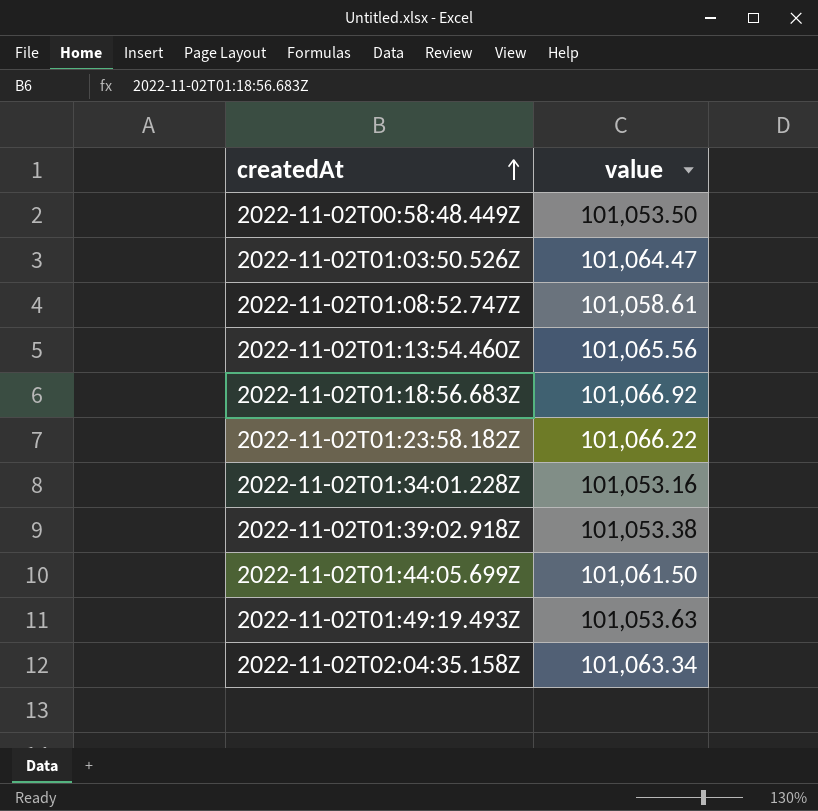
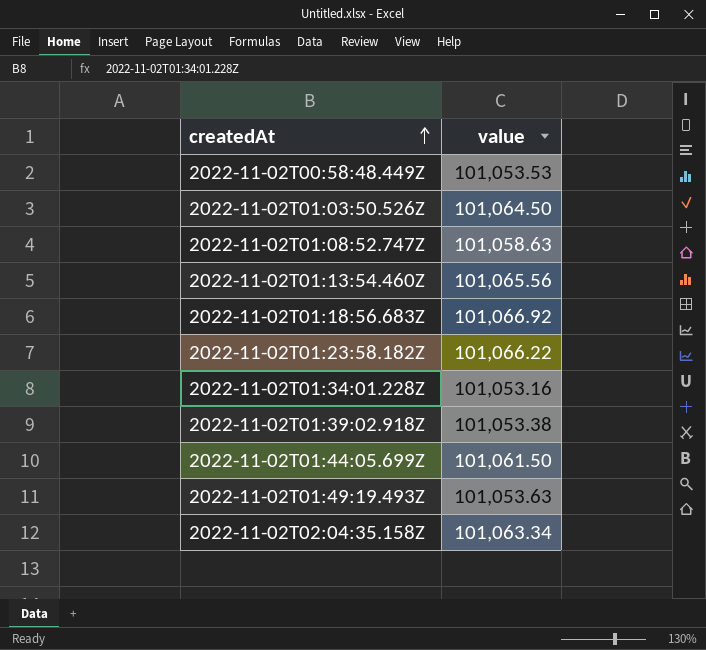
2022-11-02T00:58:48.449Z | value: 101,053.50 -> 101,053.53
2022-11-02T01:03:50.526Z | value: 101,064.47 -> 101,064.50
2022-11-02T01:08:52.747Z | value: 101,058.61 -> 101,058.63

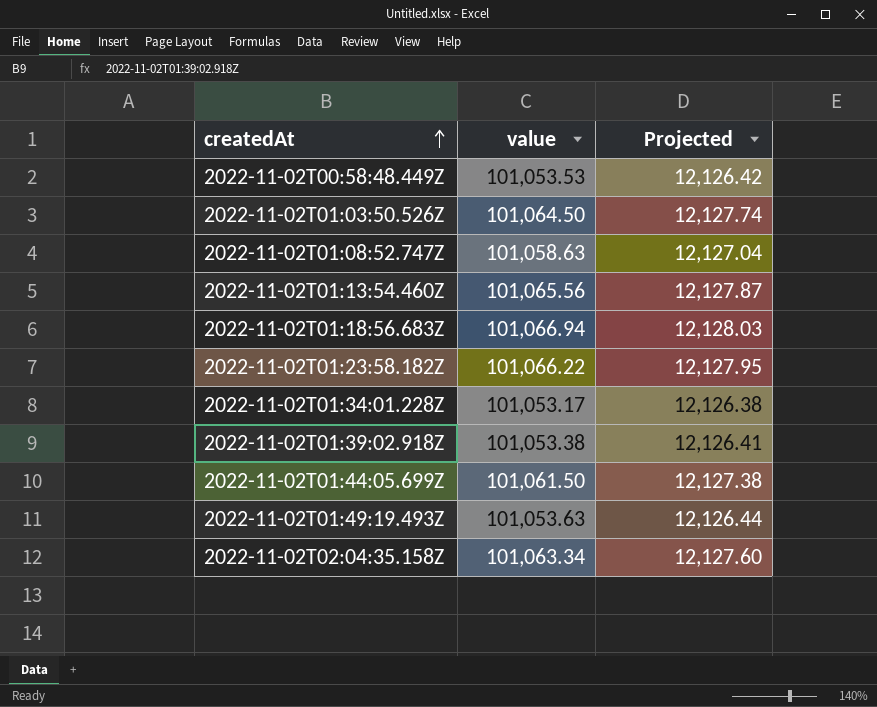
column Projected | formula: none -> [value] * 0.12
2022-11-02T01:18:56.683Z | value: 101,066.92 -> 101,066.94
2022-11-02T01:34:01.228Z | value: 101,053.16 -> 101,053.17

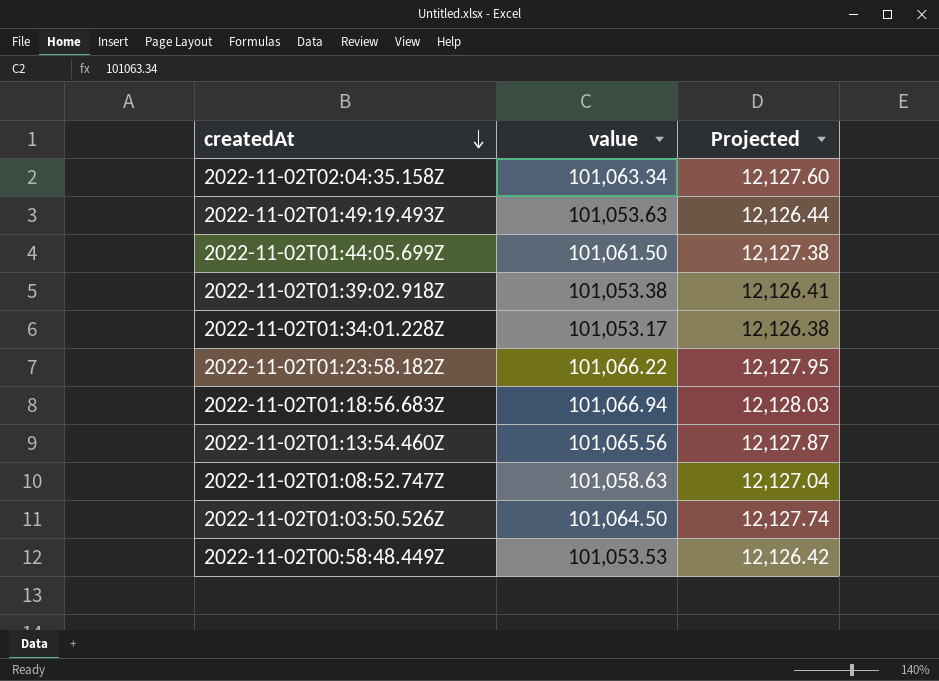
row order: createdAt ascending -> createdAt descending

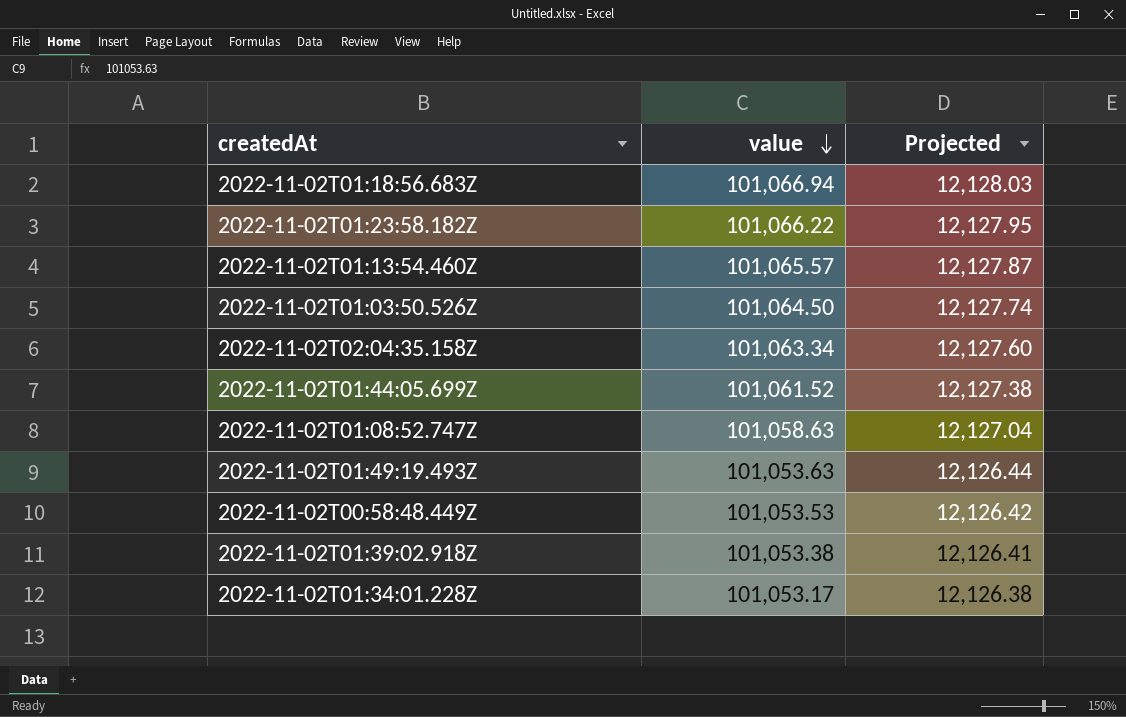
row order: createdAt descending -> value descending
2022-11-02T01:13:54.460Z | value: 101,065.56 -> 101,065.57
2022-11-02T01:44:05.699Z | value: 101,061.50 -> 101,061.52

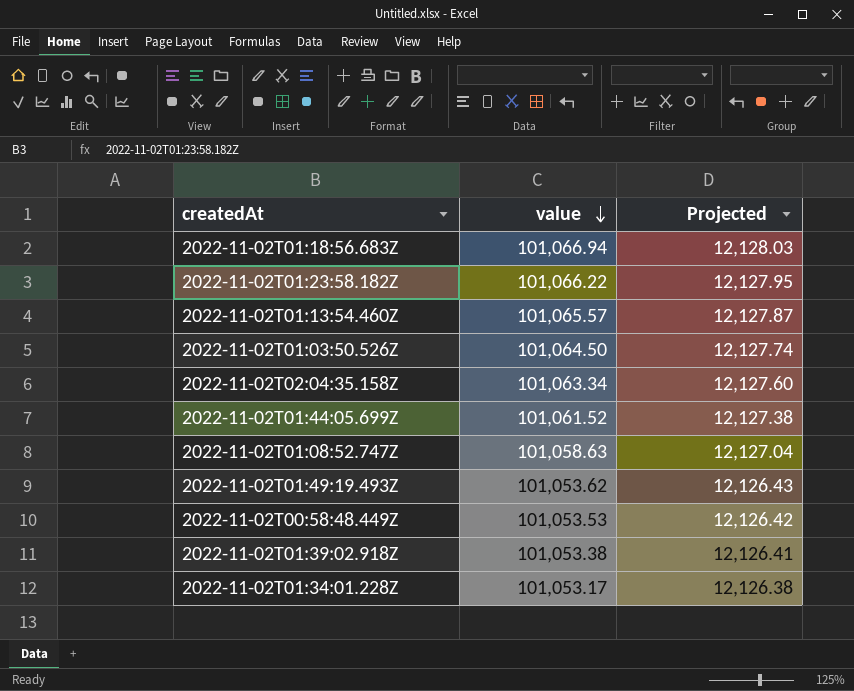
2022-11-02T01:49:19.493Z | value: 101,053.63 -> 101,053.62
2022-11-02T01:49:19.493Z | Projected: 12,126.44 -> 12,126.43

